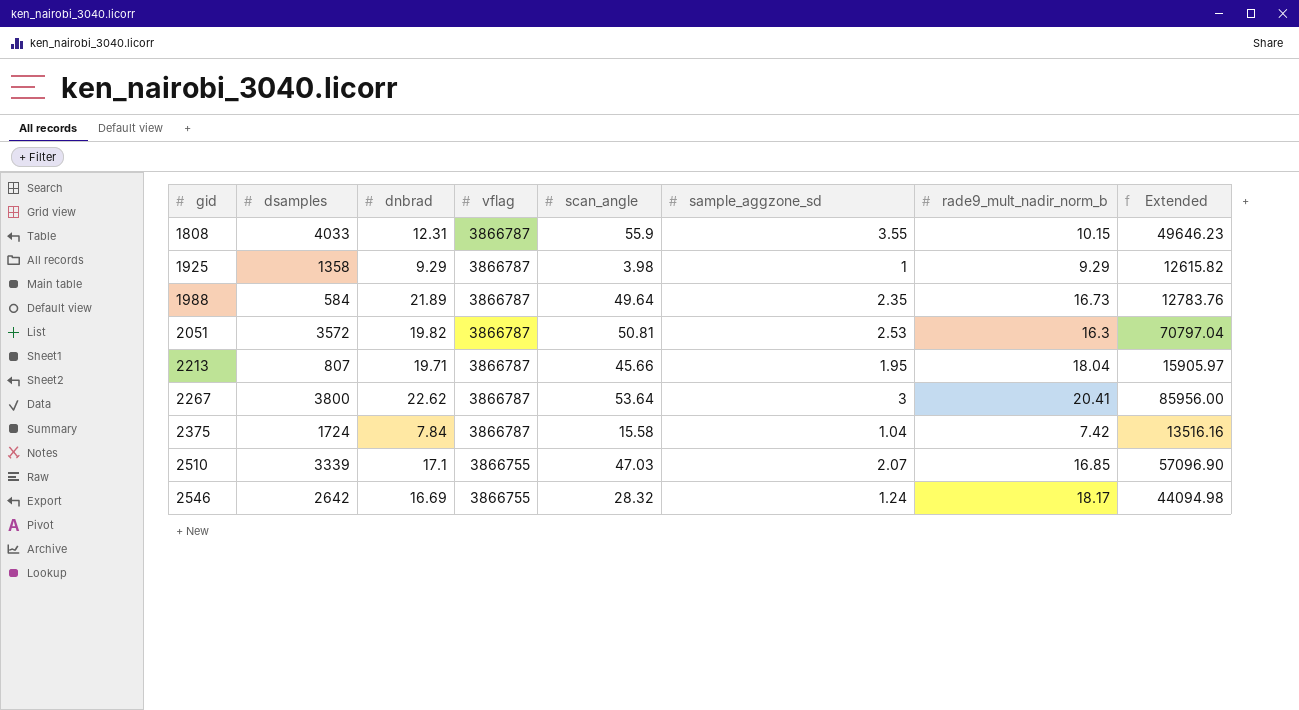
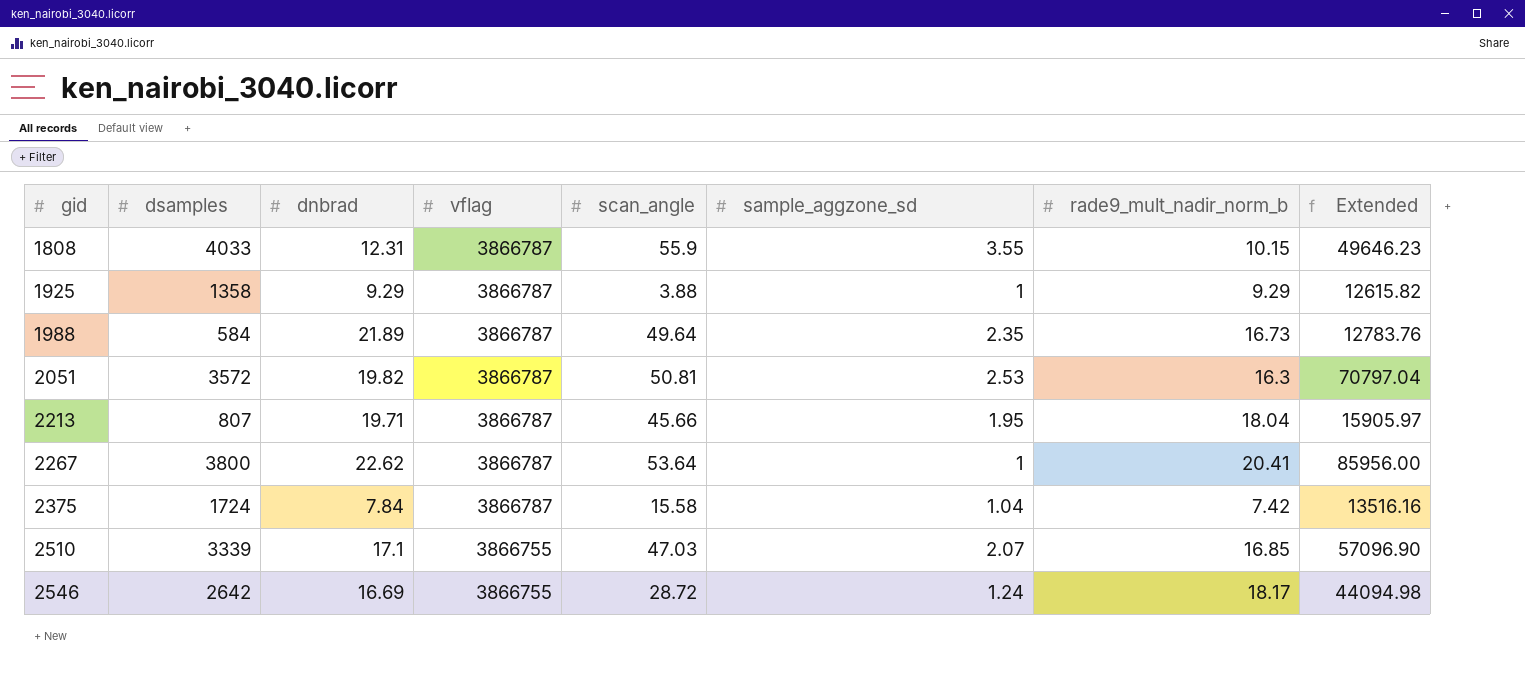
1925 | scan_angle: 3.98 -> 3.88
2267 | sample_aggzone_sd: 3 -> 1
2546 | scan_angle: 28.32 -> 28.72

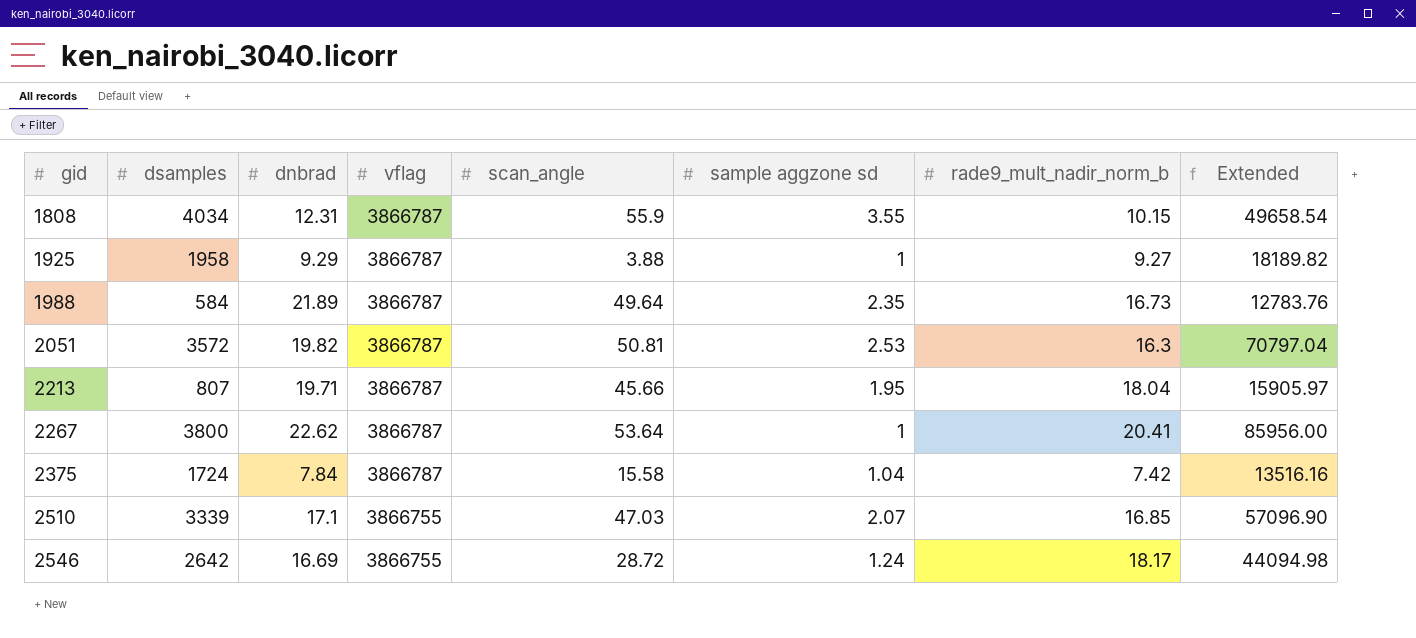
column name: sample_aggzone_sd -> sample aggzone sd
1808 | dsamples: 4033 -> 4034
1808 | Extended: 49646.23 -> 49658.54
1925 | dsamples: 1358 -> 1958
1925 | rade9_mult_nadir_norm_b: 9.29 -> 9.27
1925 | Extended: 12615.82 -> 18189.82

